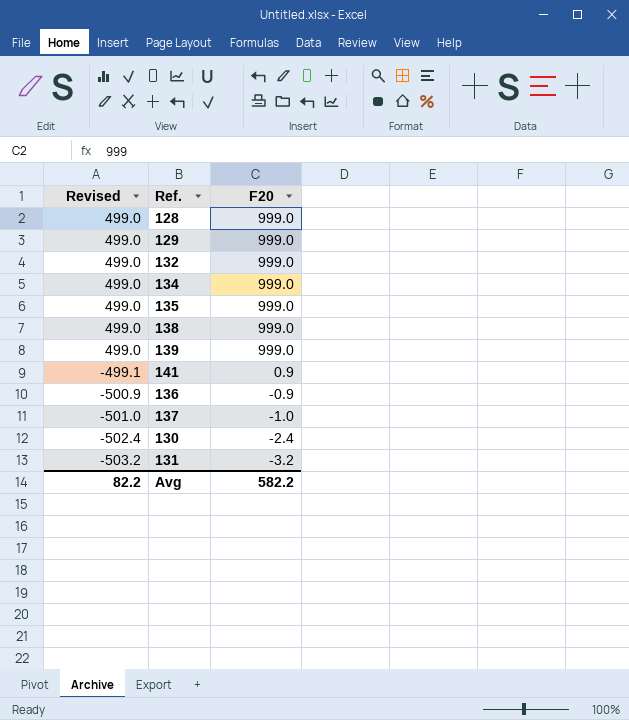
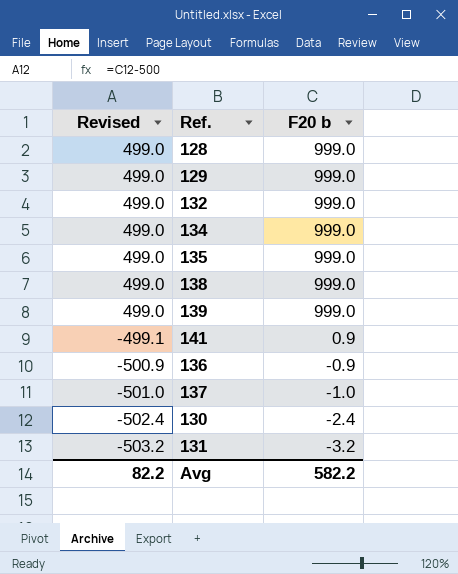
column name: F20 -> F20 b

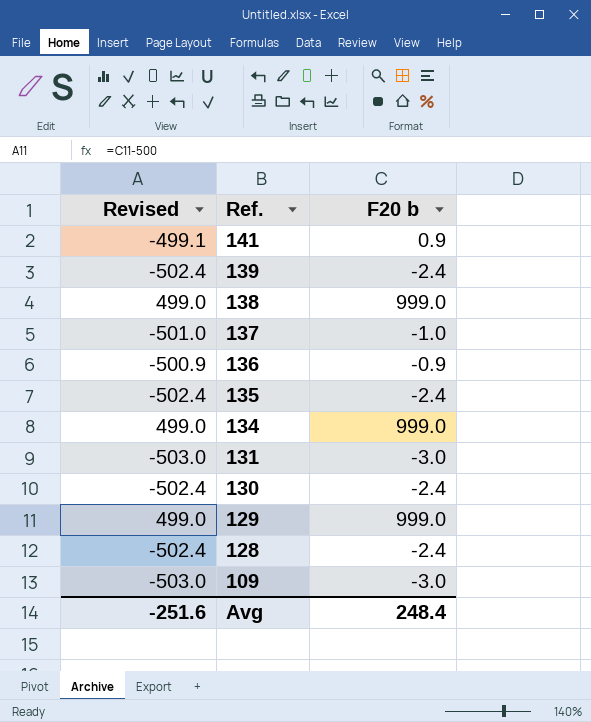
row order: Revised descending -> Ref. descending
row 132: 499.0 | 999.0 -> none
139 | Revised: 499.0 -> -502.4
139 | F20 b: 999.0 -> -2.4
135 | Revised: 499.0 -> -502.4
135 | F20 b: 999.0 -> -2.4
131 | Revised: -503.2 -> -503.0
131 | F20 b: -3.2 -> -3.0
128 | Revised: 499.0 -> -502.4
128 | F20 b: 999.0 -> -2.4
row 109: none -> -503.0 | -3.0
Avg | Revised: 82.2 -> -251.6
Avg | F20 b: 582.2 -> 248.4

